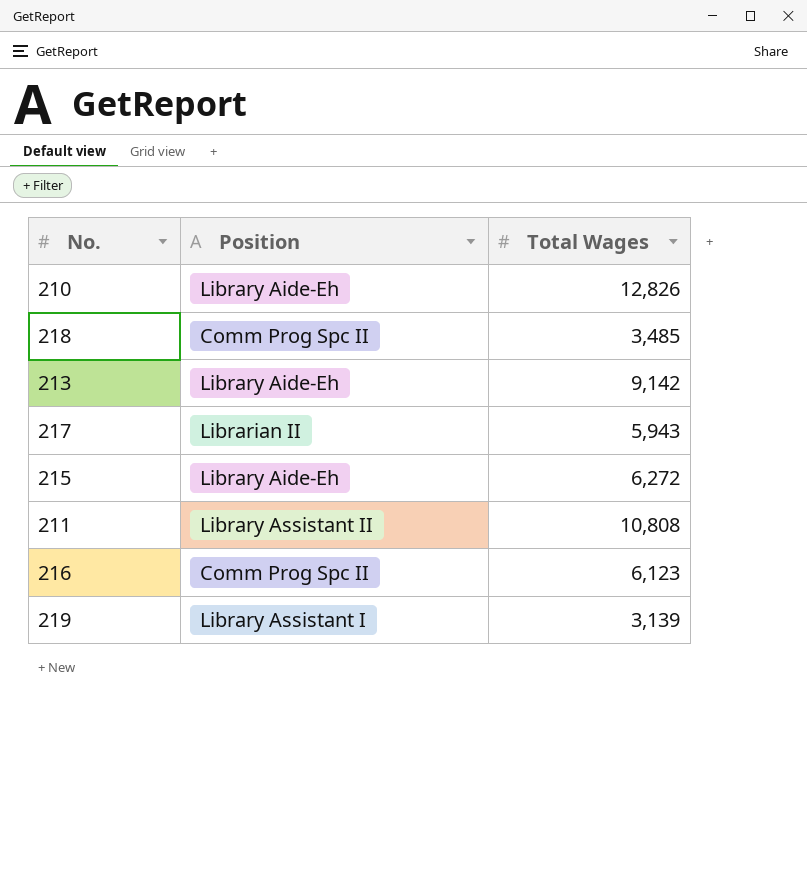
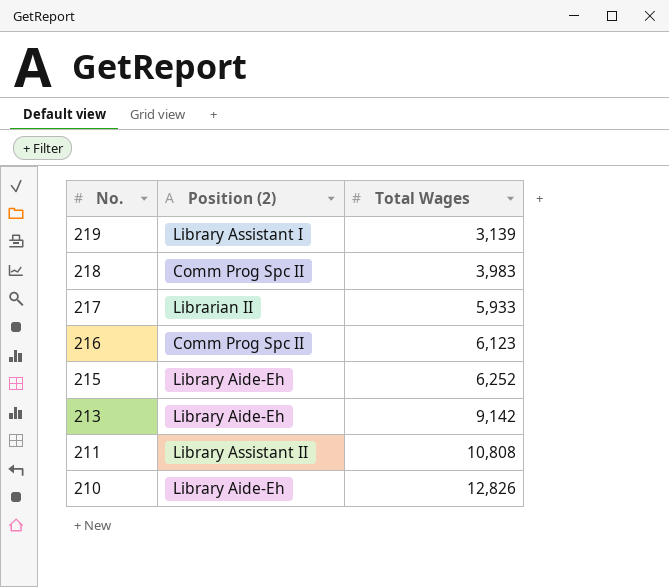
row order: none -> No. descending
column name: Position -> Position (2)
218 | Total Wages: 3,485 -> 3,983
217 | Total Wages: 5,943 -> 5,933
215 | Total Wages: 6,272 -> 6,252

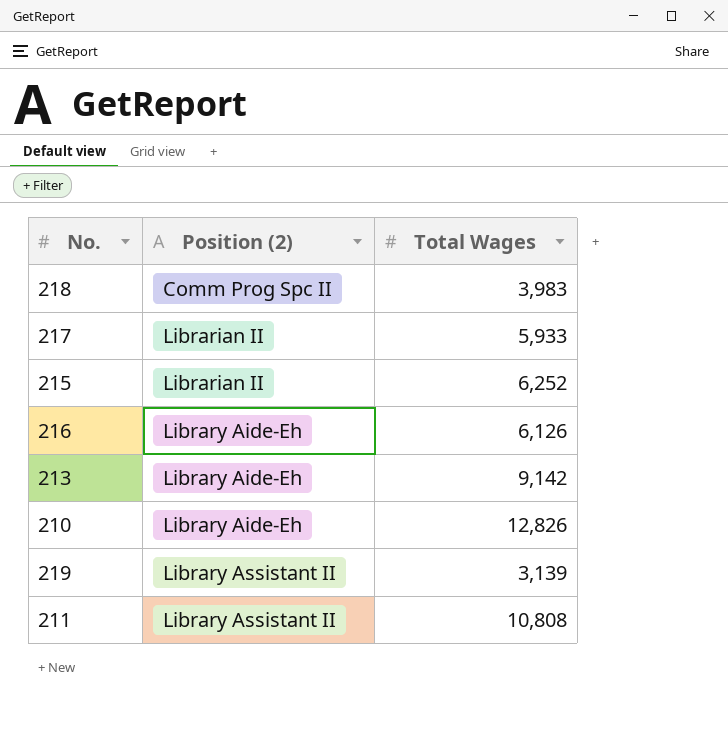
row order: No. descending -> Position (2) ascending
215 | Position (2): Library Aide-Eh -> Librarian II
216 | Position (2): Comm Prog Spc II -> Library Aide-Eh
216 | Total Wages: 6,123 -> 6,126
219 | Position (2): Library Assistant I -> Library Assistant II

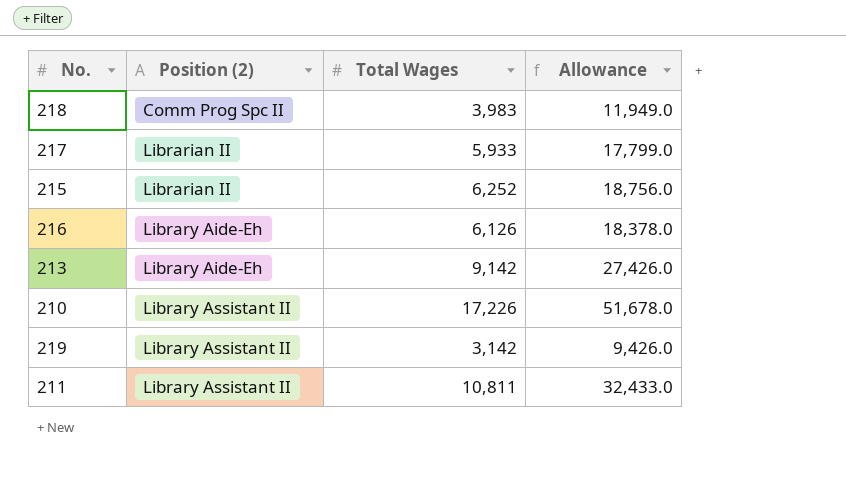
column Allowance | formula: none -> [Total Wages] * 3
210 | Position (2): Library Aide-Eh -> Library Assistant II
210 | Total Wages: 12,826 -> 17,226
219 | Total Wages: 3,139 -> 3,142
211 | Total Wages: 10,808 -> 10,811

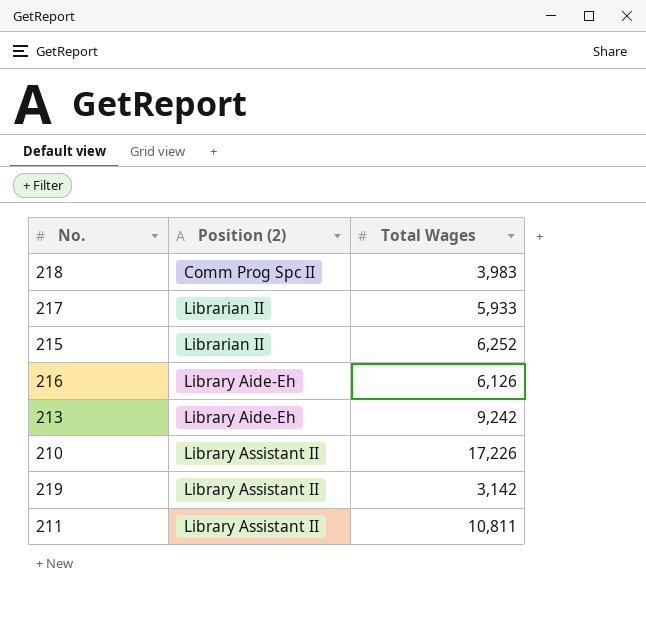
column Allowance | formula: [Total Wages] * 3 -> none
213 | Total Wages: 9,142 -> 9,242

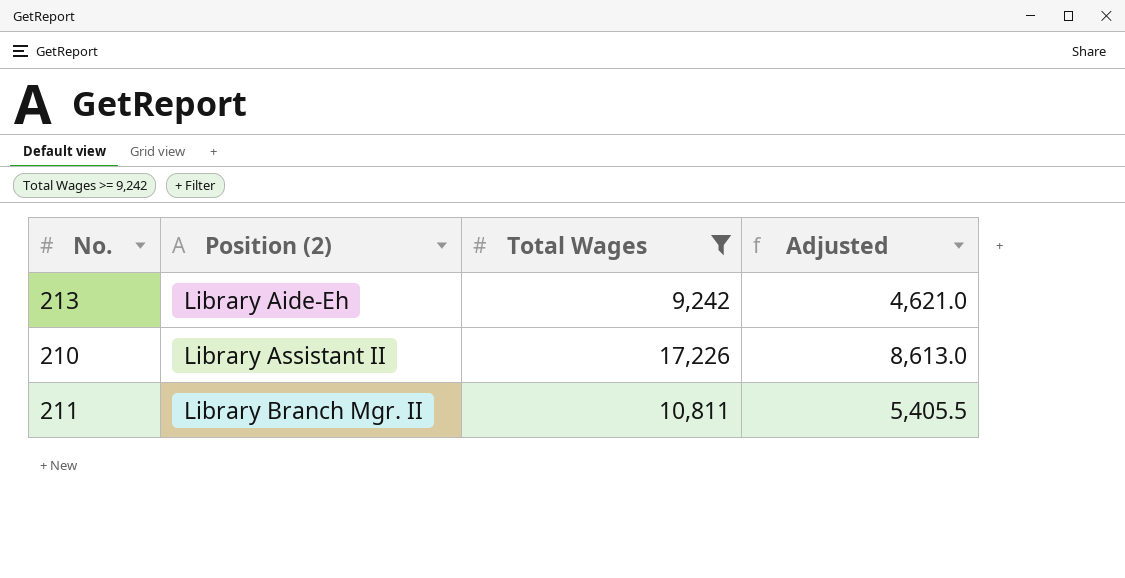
filter: none -> Total Wages >= 9,242
column Adjusted | formula: none -> [Total Wages] * 0.5
211 | Position (2): Library Assistant II -> Library Branch Mgr. II

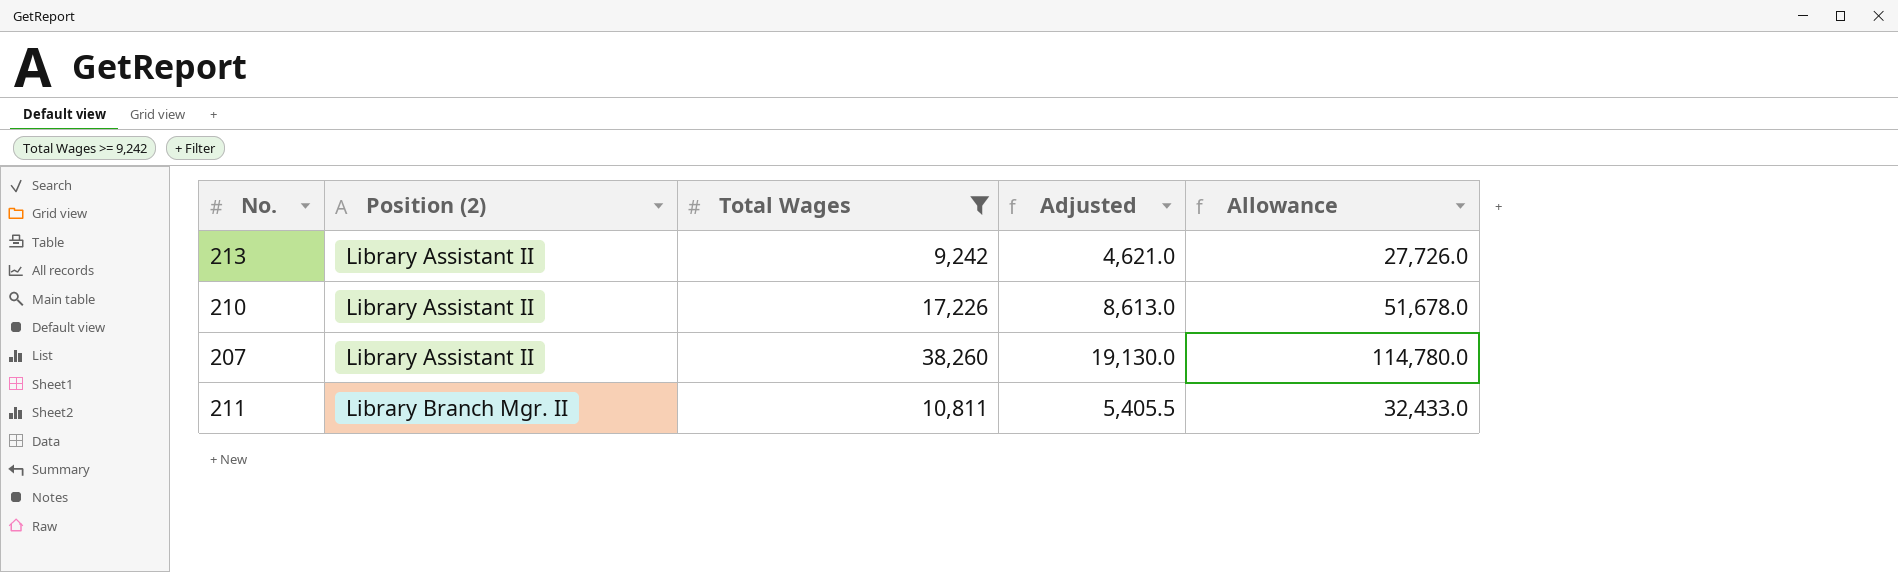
column Allowance | formula: none -> [Total Wages] * 3
213 | Position (2): Library Aide-Eh -> Library Assistant II
row 207: none -> Library Assistant II | 38,260 | 19,130.0 | 114,780.0

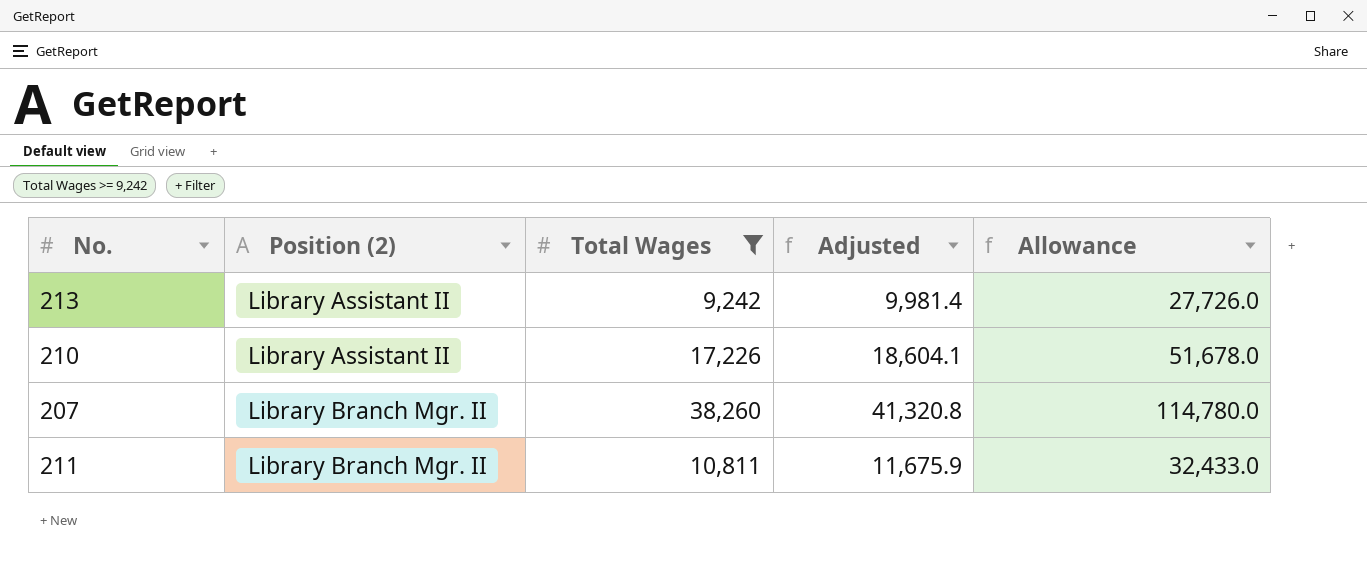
column Adjusted | formula: [Total Wages] * 0.5 -> [Total Wages] * 1.08
207 | Position (2): Library Assistant II -> Library Branch Mgr. II

